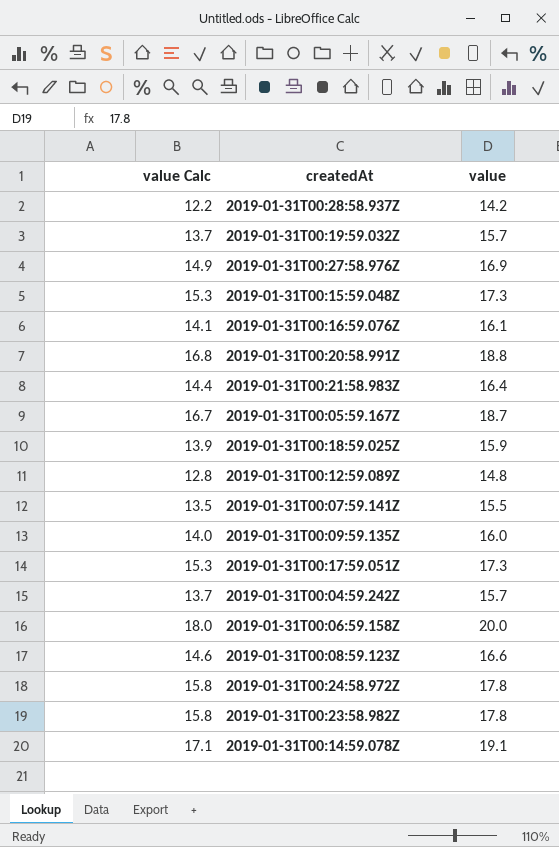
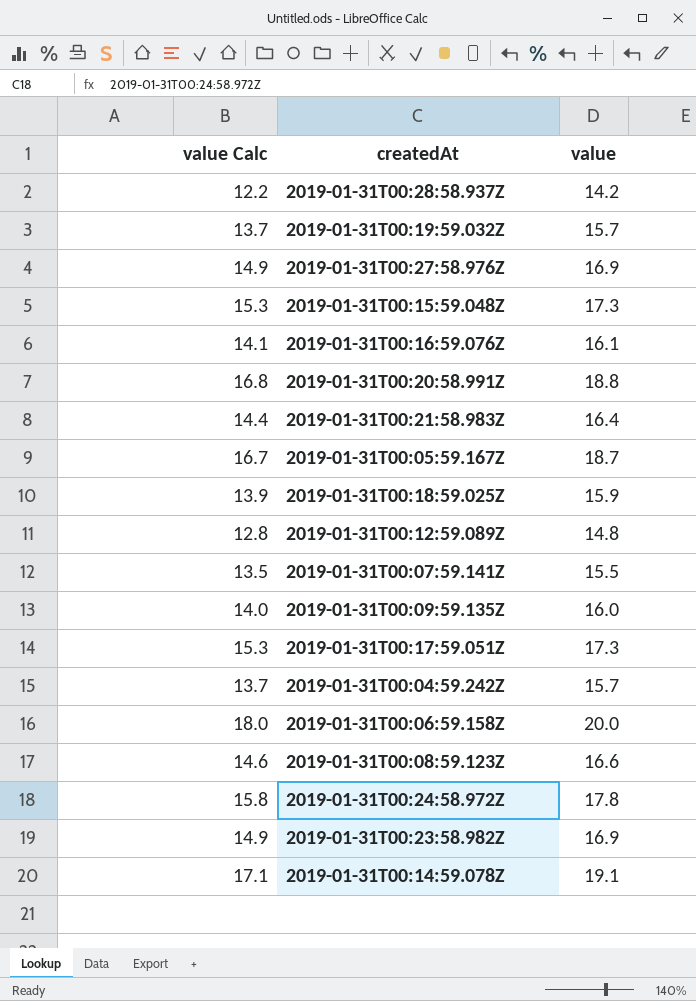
2019-01-31T00:23:58.982Z | value Calc: 15.8 -> 14.9
2019-01-31T00:23:58.982Z | value: 17.8 -> 16.9

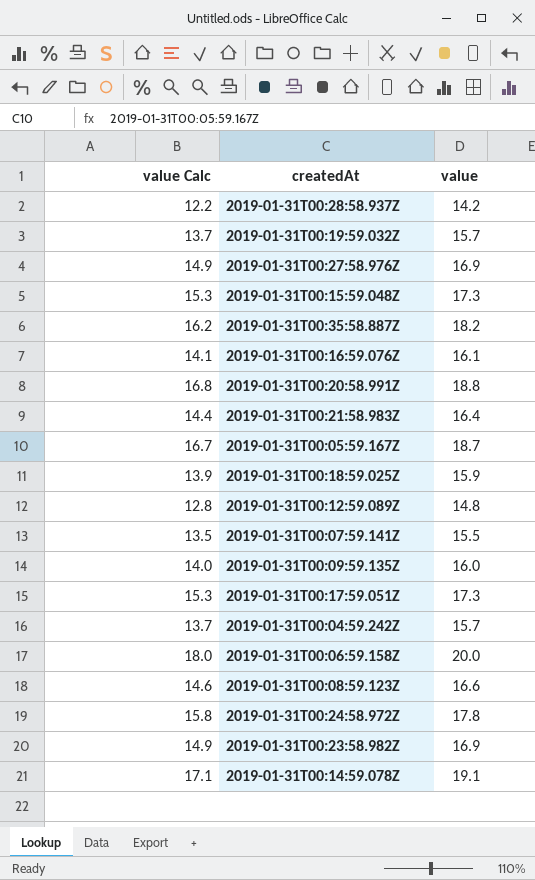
row 2019-01-31T00:35:58.887Z: none -> 16.2 | 18.2

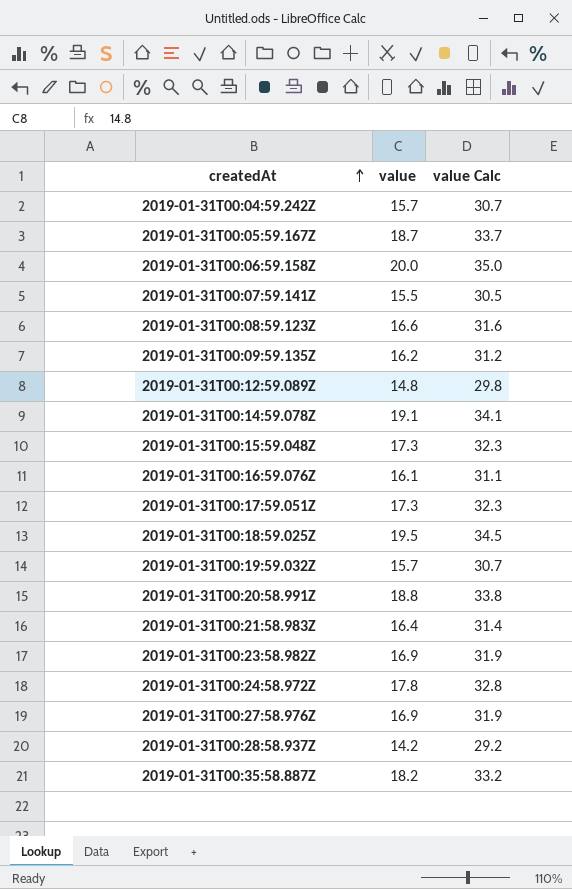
row order: none -> createdAt ascending
column value Calc | formula: [value] - 2 -> [value] + 15
column value Calc | position: 1 -> 3
2019-01-31T00:09:59.135Z | value: 16.0 -> 16.2
2019-01-31T00:18:59.025Z | value: 15.9 -> 19.5

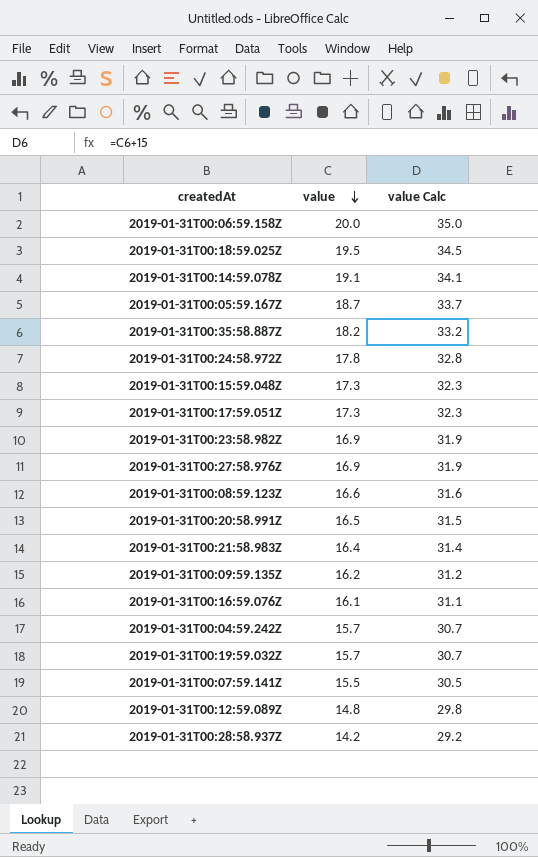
row order: createdAt ascending -> value descending
2019-01-31T00:20:58.991Z | value: 18.8 -> 16.5
2019-01-31T00:20:58.991Z | value Calc: 33.8 -> 31.5

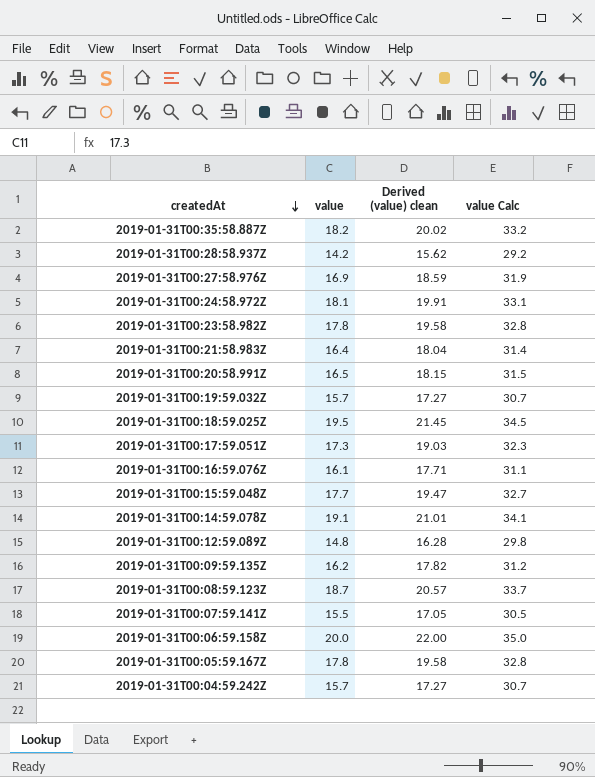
row order: value descending -> createdAt descending
column Derived (value) clean | formula: none -> [value] * 1.1
2019-01-31T00:24:58.972Z | value: 17.8 -> 18.1
2019-01-31T00:24:58.972Z | value Calc: 32.8 -> 33.1
2019-01-31T00:23:58.982Z | value: 16.9 -> 17.8
2019-01-31T00:23:58.982Z | value Calc: 31.9 -> 32.8
2019-01-31T00:15:59.048Z | value: 17.3 -> 17.7
2019-01-31T00:15:59.048Z | value Calc: 32.3 -> 32.7
2019-01-31T00:08:59.123Z | value: 16.6 -> 18.7
2019-01-31T00:08:59.123Z | value Calc: 31.6 -> 33.7
2019-01-31T00:05:59.167Z | value: 18.7 -> 17.8
2019-01-31T00:05:59.167Z | value Calc: 33.7 -> 32.8

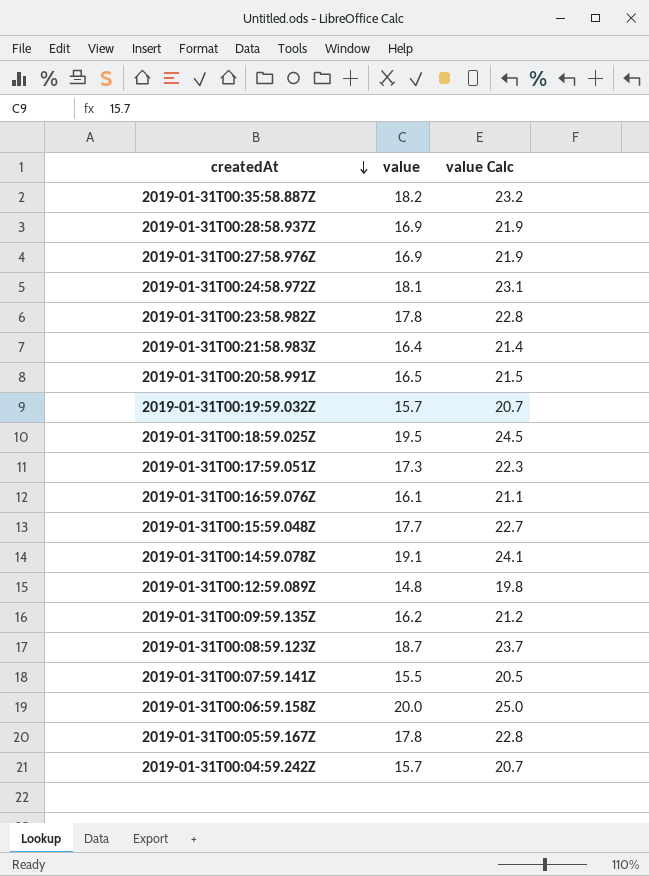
column Derived (value) clean | formula: [value] * 1.1 -> none
column value Calc | formula: [value] + 15 -> [value] + 5
2019-01-31T00:28:58.937Z | value: 14.2 -> 16.9

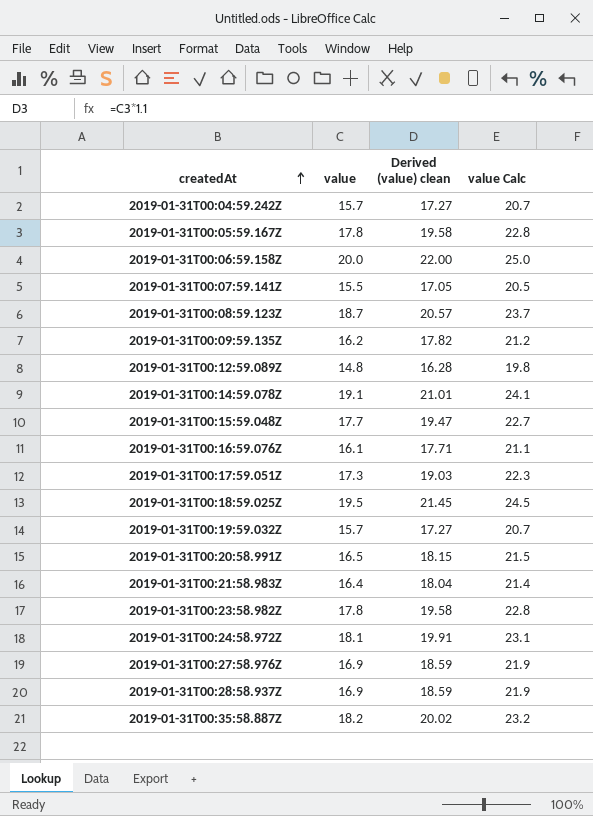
row order: createdAt descending -> createdAt ascending
column Derived (value) clean | formula: none -> [value] * 1.1

